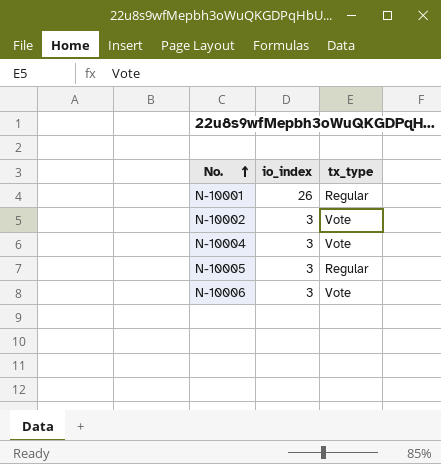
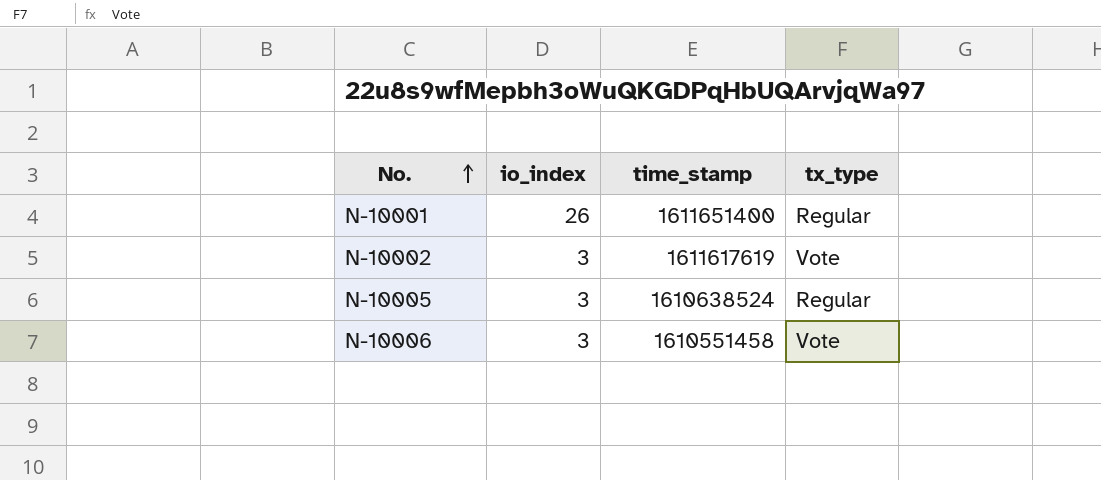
column time_stamp | position: none -> 3
row N-10004: 3 | Vote -> none

